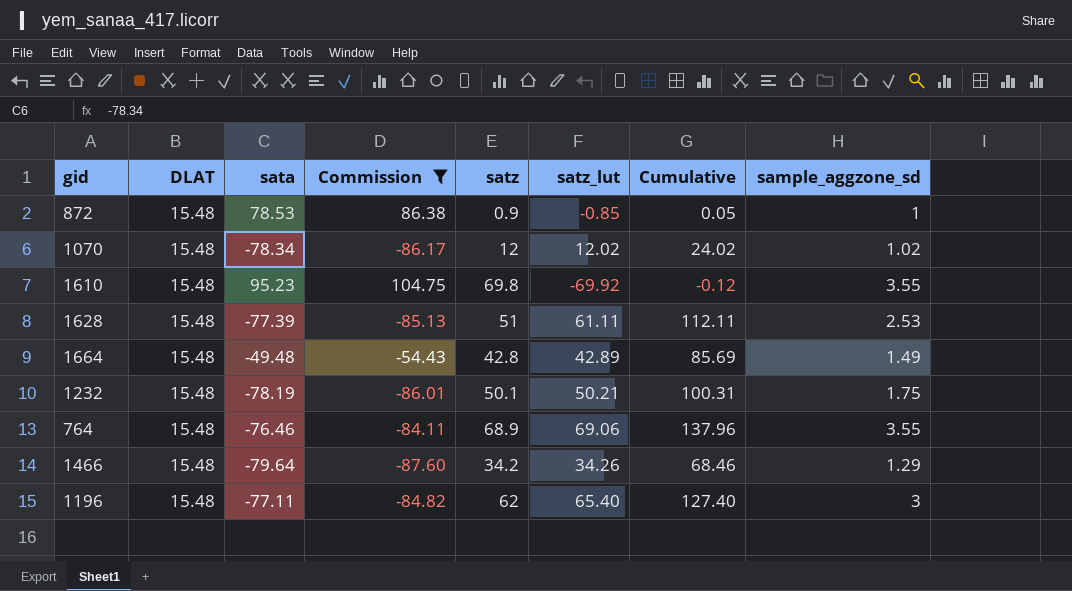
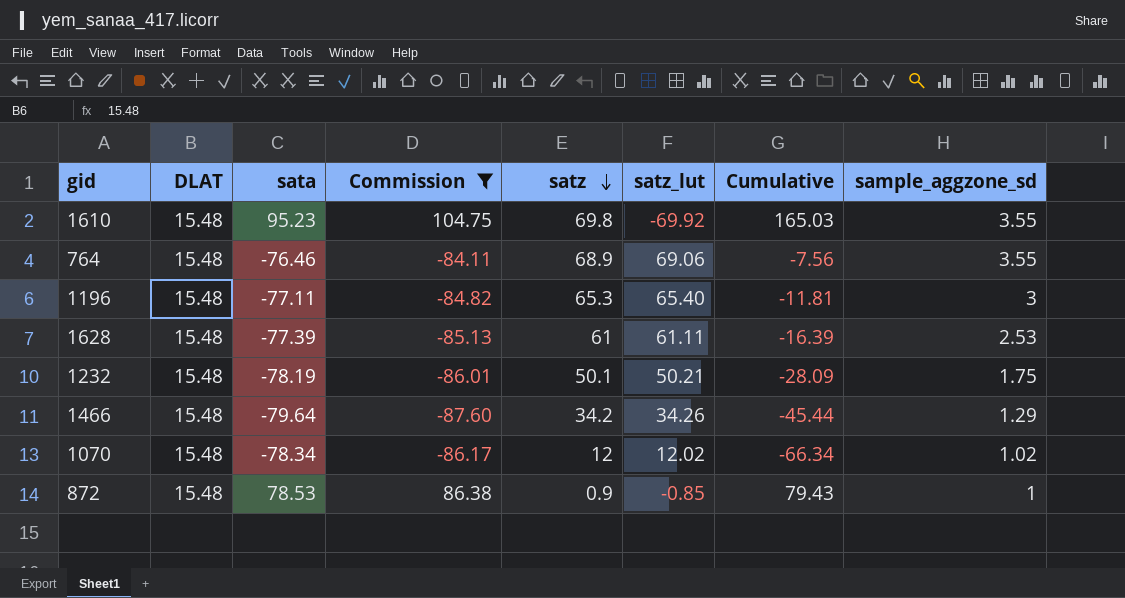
row order: none -> satz descending
column Cumulative | formula: [satz] + [satz_lut] -> [sata] + [satz]
row 1664: 15.48 | -49.48 | -54.43 | 42.8 | 42.89 | 85.69 | 1.49 -> none
1196 | satz: 62 -> 65.3
1628 | satz: 51 -> 61

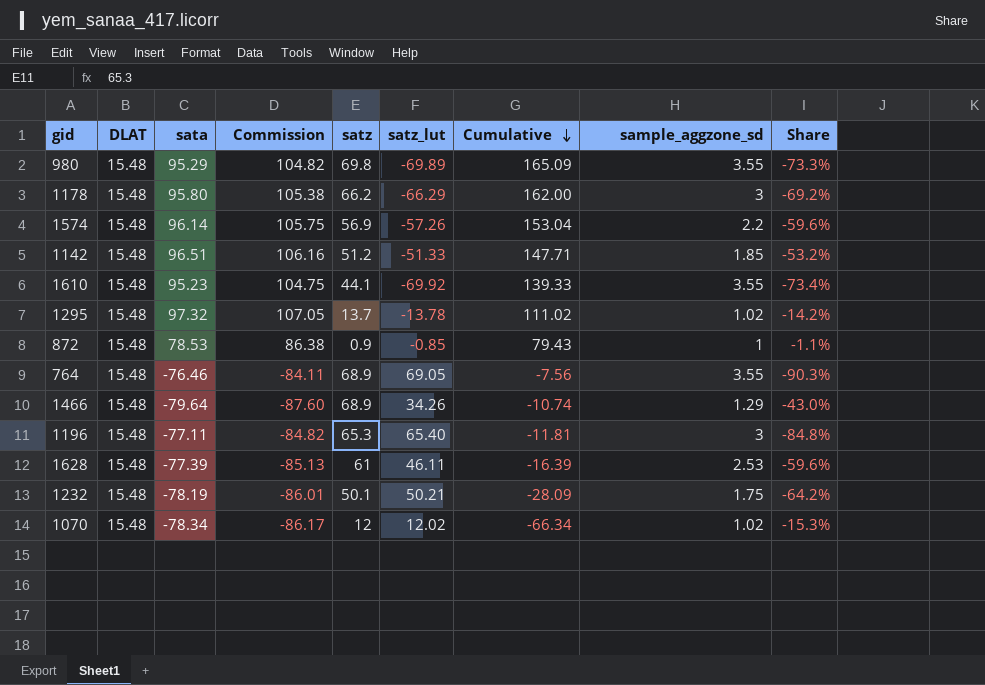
filter: Commission <= 104.75 -> none
row order: satz descending -> Cumulative descending
column Share | formula: none -> [satz_lut] / [sata]
1610 | satz: 69.8 -> 44.1
1610 | Cumulative: 165.03 -> 139.33
764 | satz_lut: 69.06 -> 69.05
1466 | satz: 34.2 -> 68.9
1466 | Cumulative: -45.44 -> -10.74
1628 | satz_lut: 61.11 -> 46.11

